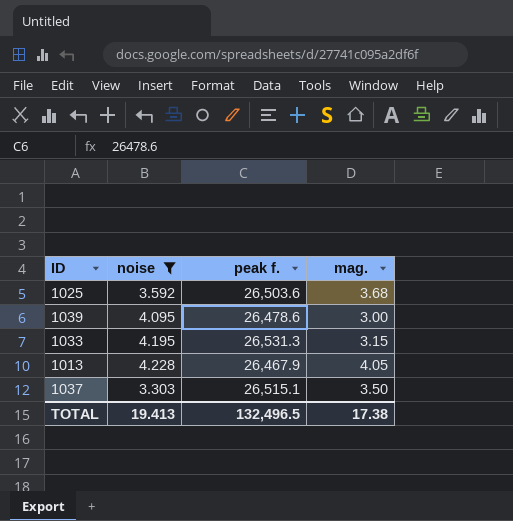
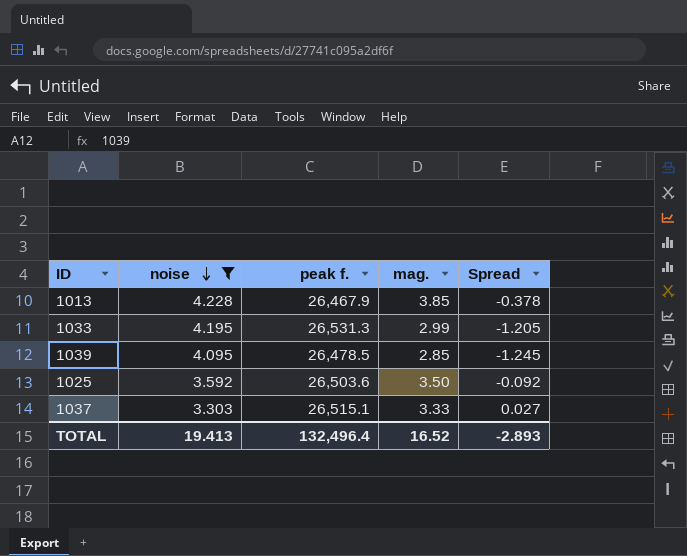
row order: none -> noise descending
column Spread | formula: none -> [mag.] - [noise]
1013 | mag.: 4.05 -> 3.85
1033 | mag.: 3.15 -> 2.99
1039 | peak f.: 26,478.6 -> 26,478.5
1039 | mag.: 3.00 -> 2.85
1025 | mag.: 3.68 -> 3.50
1037 | mag.: 3.50 -> 3.33
TOTAL | peak f.: 132,496.5 -> 132,496.4
TOTAL | mag.: 17.38 -> 16.52

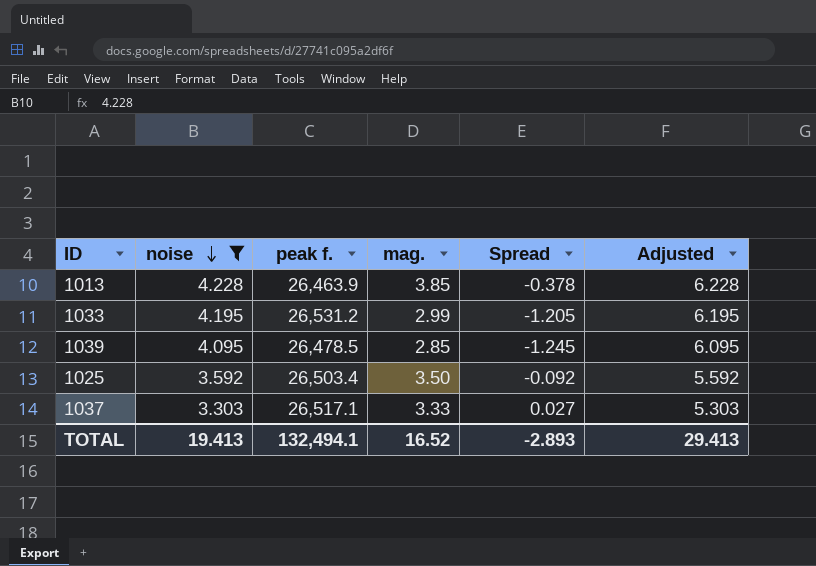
column Adjusted | formula: none -> [noise] + 2
1013 | peak f.: 26,467.9 -> 26,463.9
1033 | peak f.: 26,531.3 -> 26,531.2
1025 | peak f.: 26,503.6 -> 26,503.4
1037 | peak f.: 26,515.1 -> 26,517.1
TOTAL | peak f.: 132,496.4 -> 132,494.1

